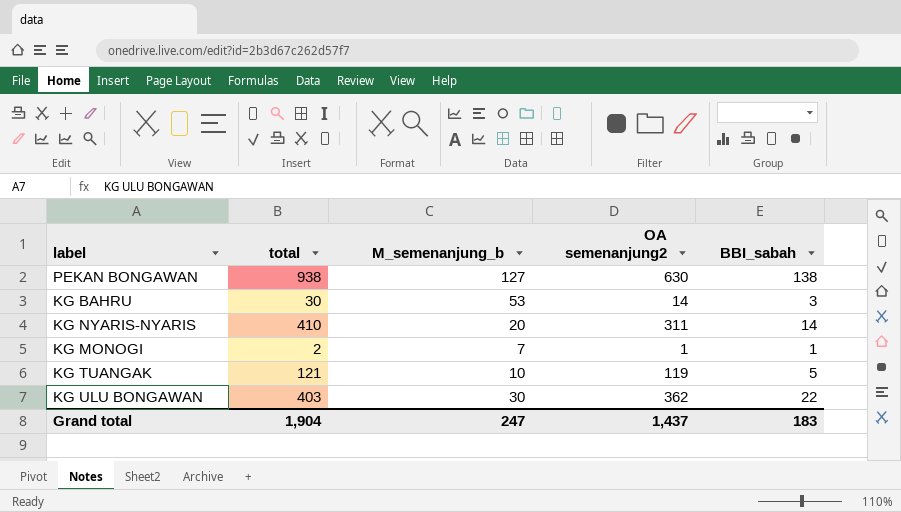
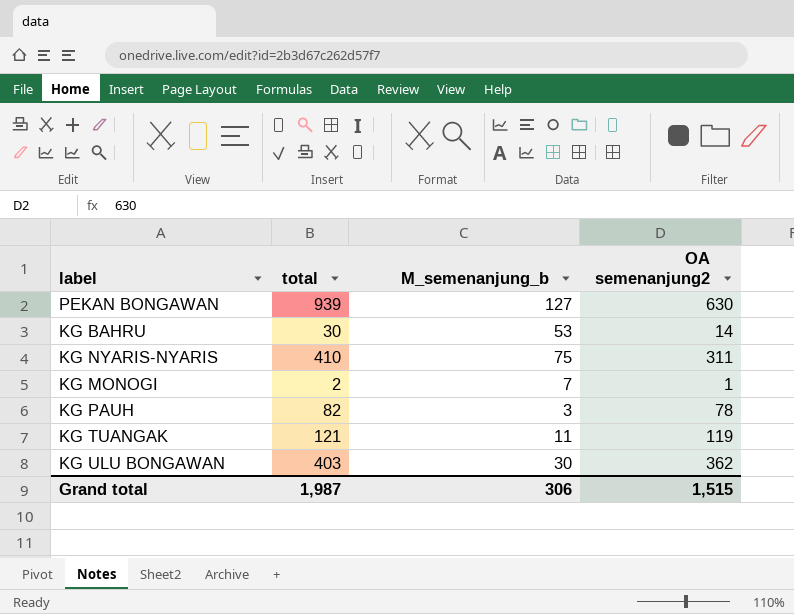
column BBI_sabah | position: 5 -> none
PEKAN BONGAWAN | total: 938 -> 939
KG NYARIS-NYARIS | M_semenanjung_b: 20 -> 75
row KG PAUH: none -> 82 | 3 | 78
KG TUANGAK | M_semenanjung_b: 10 -> 11
Grand total | total: 1,904 -> 1,987
Grand total | M_semenanjung_b: 247 -> 306
Grand total | OA semenanjung2: 1,437 -> 1,515

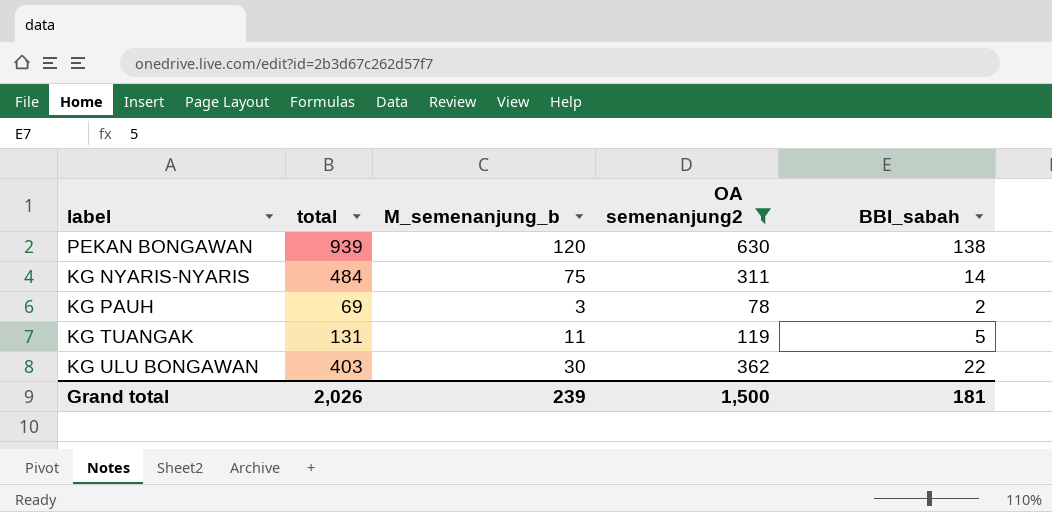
filter: none -> OA semenanjung2 >= 78
column BBI_sabah | position: none -> 5
PEKAN BONGAWAN | M_semenanjung_b: 127 -> 120
KG NYARIS-NYARIS | total: 410 -> 484
KG PAUH | total: 82 -> 69
KG TUANGAK | total: 121 -> 131
Grand total | total: 1,987 -> 2,026
Grand total | M_semenanjung_b: 306 -> 239
Grand total | OA semenanjung2: 1,515 -> 1,500

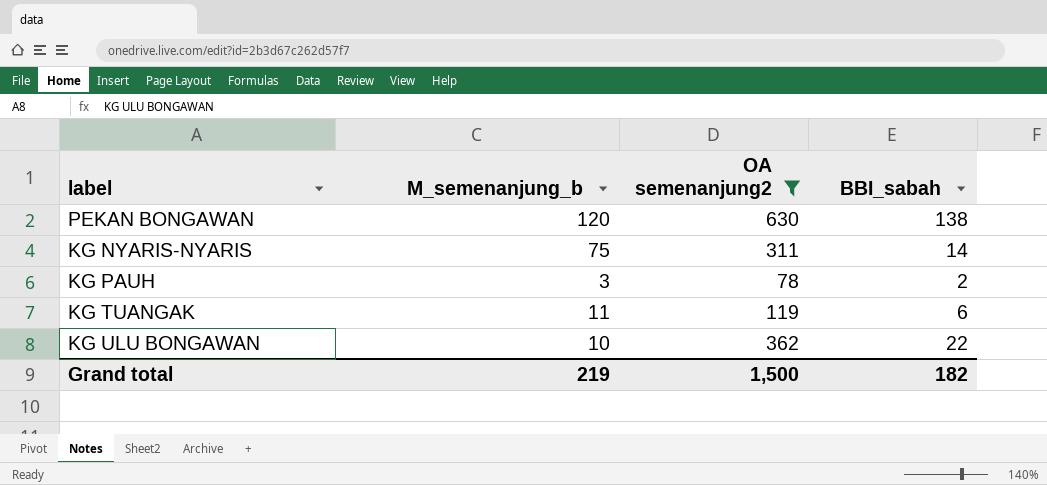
column total | position: 2 -> none
KG TUANGAK | BBI_sabah: 5 -> 6
KG ULU BONGAWAN | M_semenanjung_b: 30 -> 10
Grand total | M_semenanjung_b: 239 -> 219
Grand total | BBI_sabah: 181 -> 182

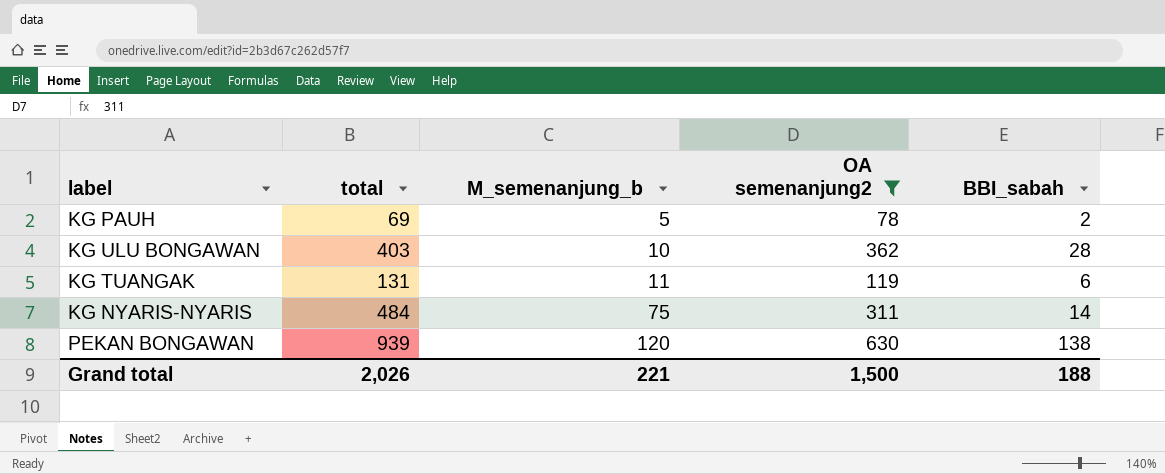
row order: none -> M_semenanjung_b ascending
column total | position: none -> 2
KG PAUH | M_semenanjung_b: 3 -> 5
KG ULU BONGAWAN | BBI_sabah: 22 -> 28
Grand total | M_semenanjung_b: 219 -> 221
Grand total | BBI_sabah: 182 -> 188

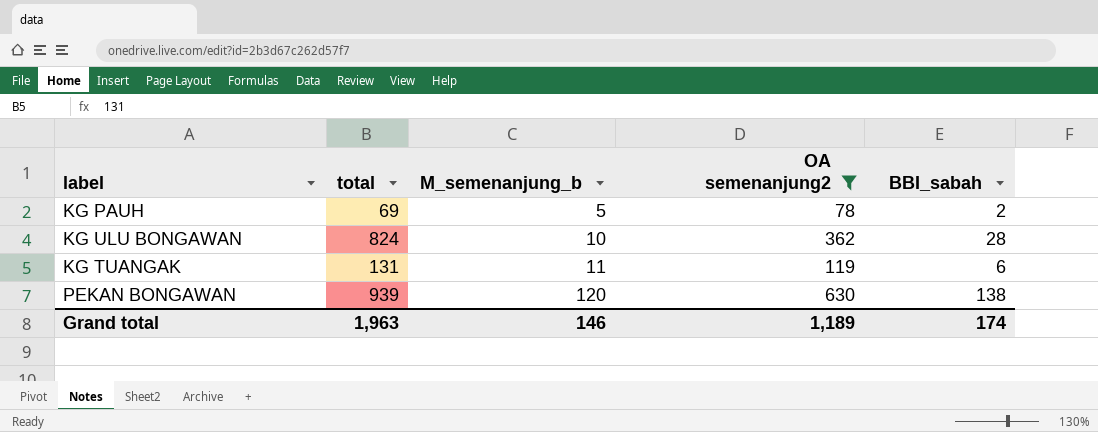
row KG NYARIS-NYARIS: 484 | 75 | 311 | 14 -> none
KG ULU BONGAWAN | total: 403 -> 824
Grand total | total: 2,026 -> 1,963
Grand total | M_semenanjung_b: 221 -> 146
Grand total | OA semenanjung2: 1,500 -> 1,189
Grand total | BBI_sabah: 188 -> 174

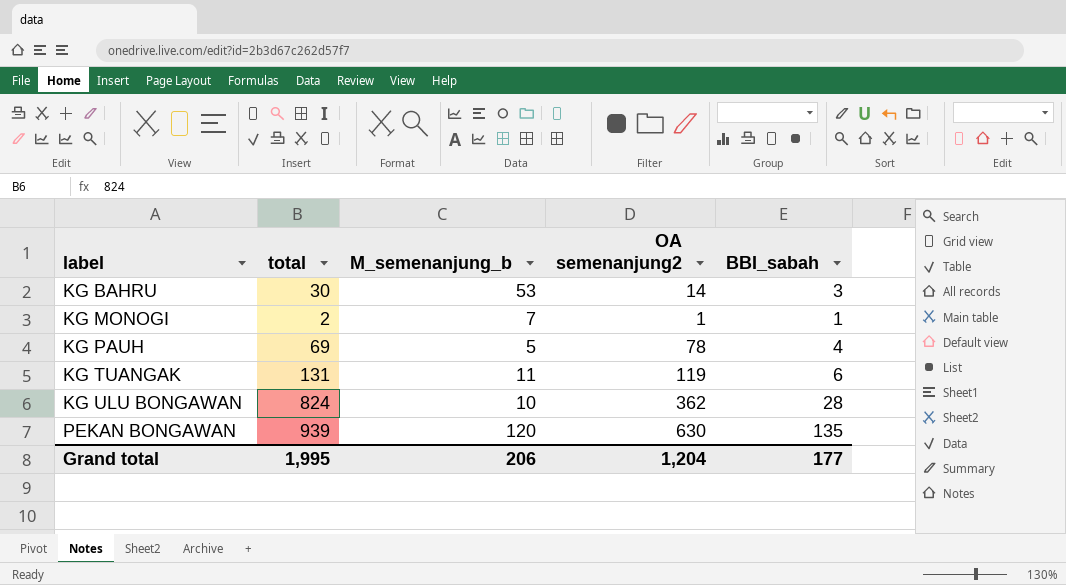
filter: OA semenanjung2 >= 78 -> none
row order: M_semenanjung_b ascending -> label ascending
KG PAUH | BBI_sabah: 2 -> 4
PEKAN BONGAWAN | BBI_sabah: 138 -> 135
Grand total | total: 1,963 -> 1,995
Grand total | M_semenanjung_b: 146 -> 206
Grand total | OA semenanjung2: 1,189 -> 1,204
Grand total | BBI_sabah: 174 -> 177

